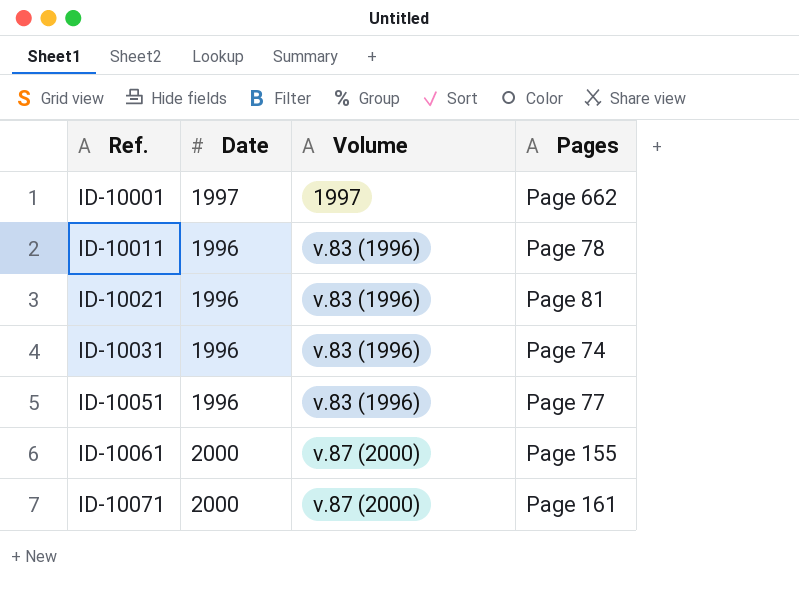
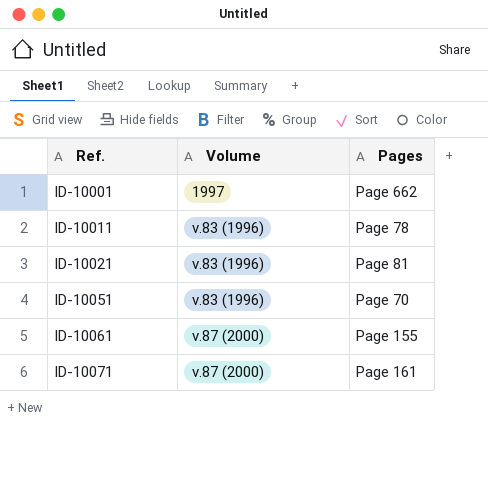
column Date | position: 2 -> none
row ID-10031: 1996 | v.83 (1996) | Page 74 -> none
ID-10051 | Pages: Page 77 -> Page 70

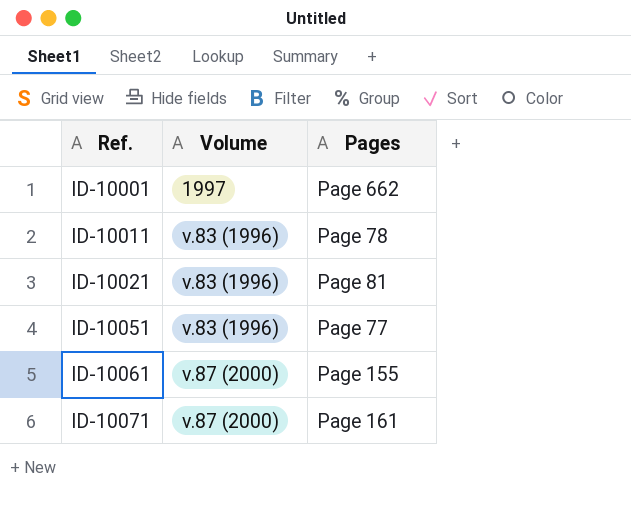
ID-10051 | Pages: Page 70 -> Page 77

